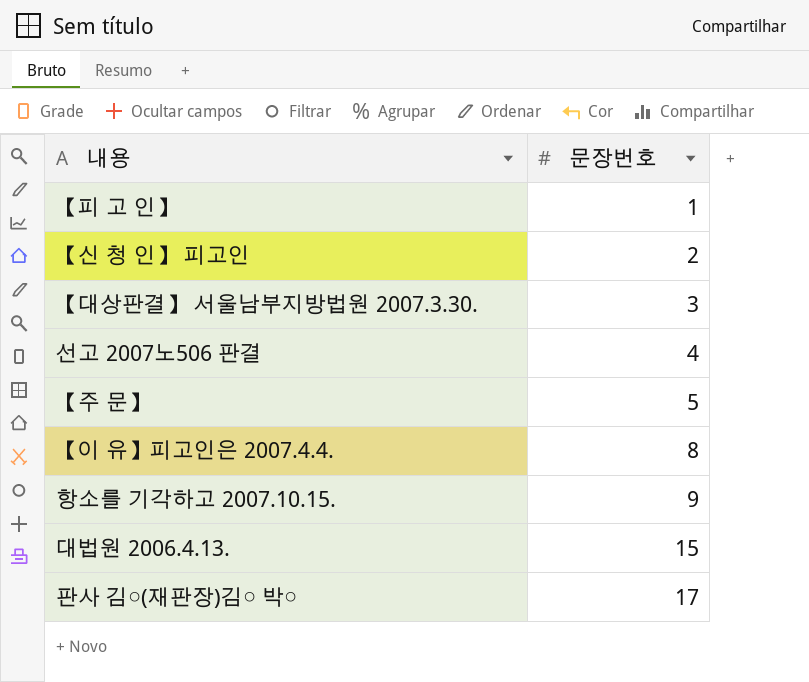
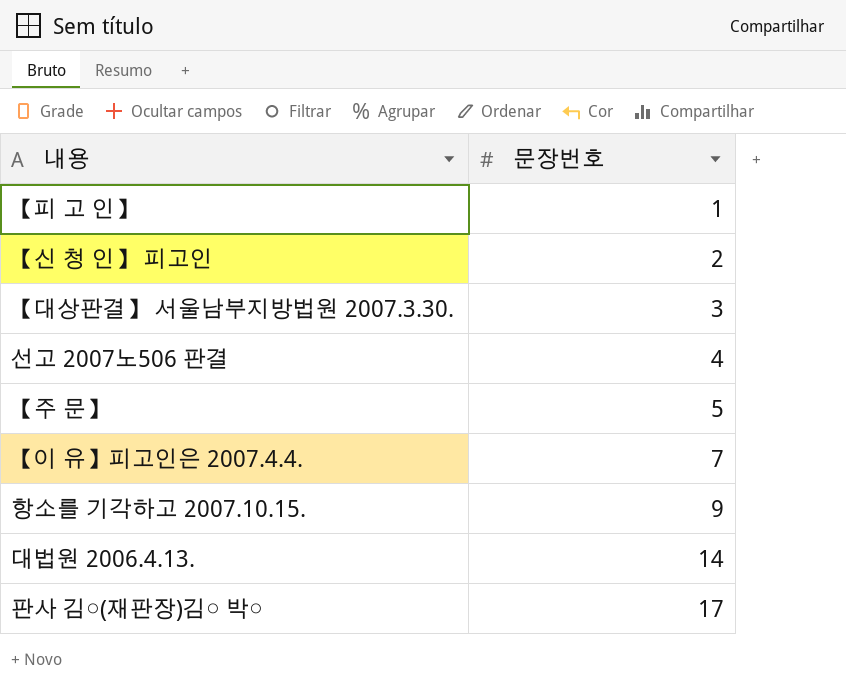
【이 유】피고인은 2007.4.4. | 문장번호: 8 -> 7
대법원 2006.4.13. | 문장번호: 15 -> 14

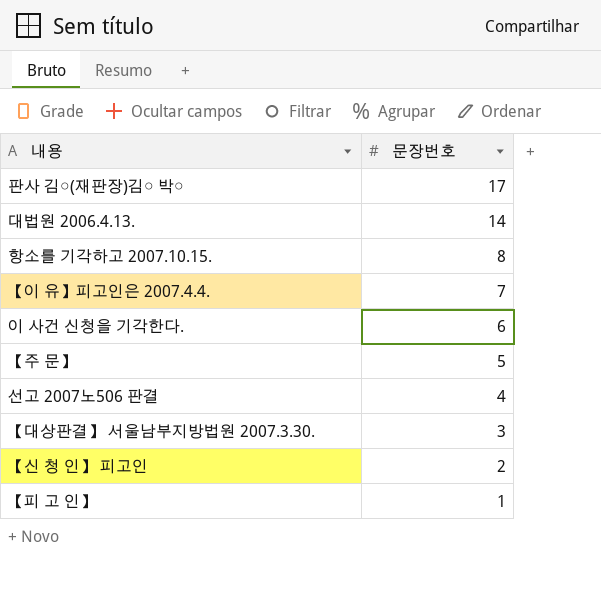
row order: 문장번호 ascending -> 문장번호 descending
항소를 기각하고 2007.10.15. | 문장번호: 9 -> 8
row 이 사건 신청을 기각한다.: none -> 6

